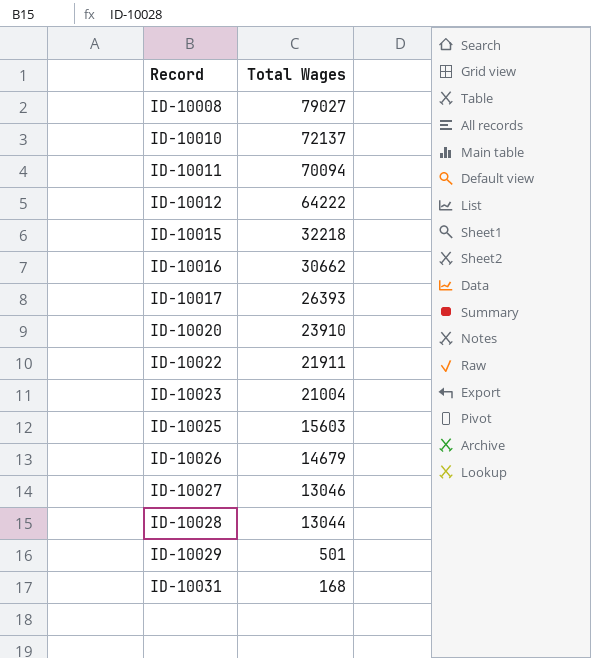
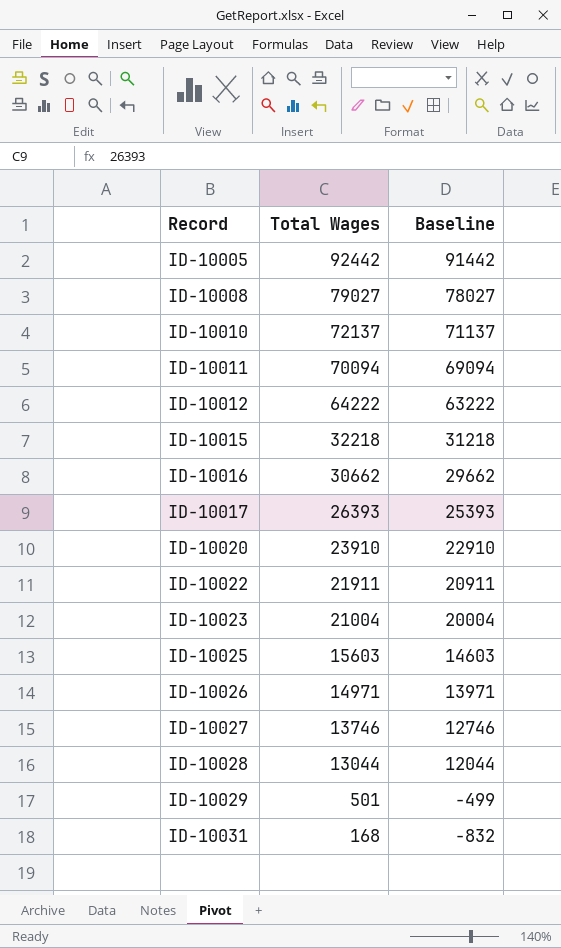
column Baseline | formula: none -> [Total Wages] - 1000
row ID-10005: none -> 92442 | 91442
ID-10026 | Total Wages: 14679 -> 14971
ID-10027 | Total Wages: 13046 -> 13746

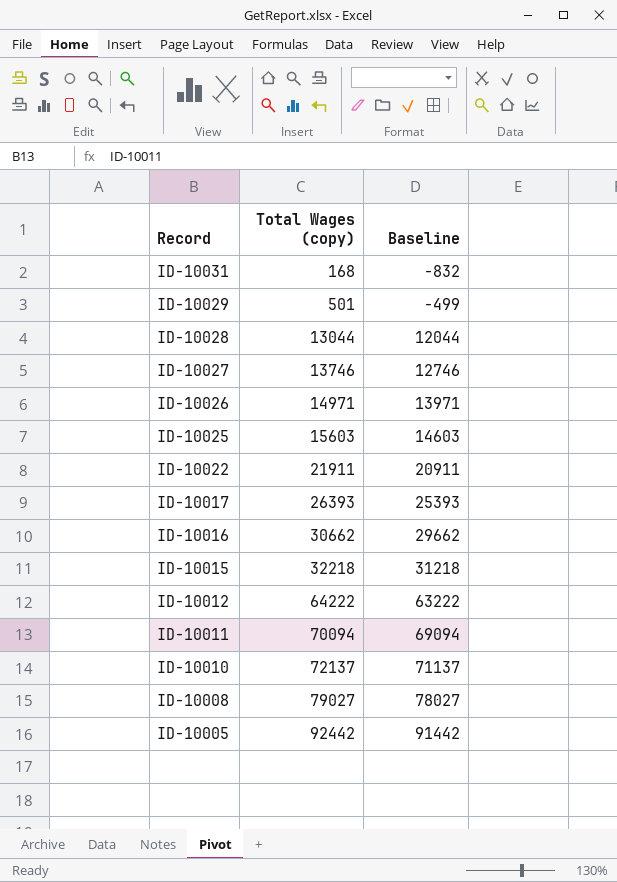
row order: Record ascending -> Record descending
column name: Total Wages -> Total Wages (copy)
row ID-10020: 23910 | 22910 -> none
row ID-10023: 21004 | 20004 -> none

